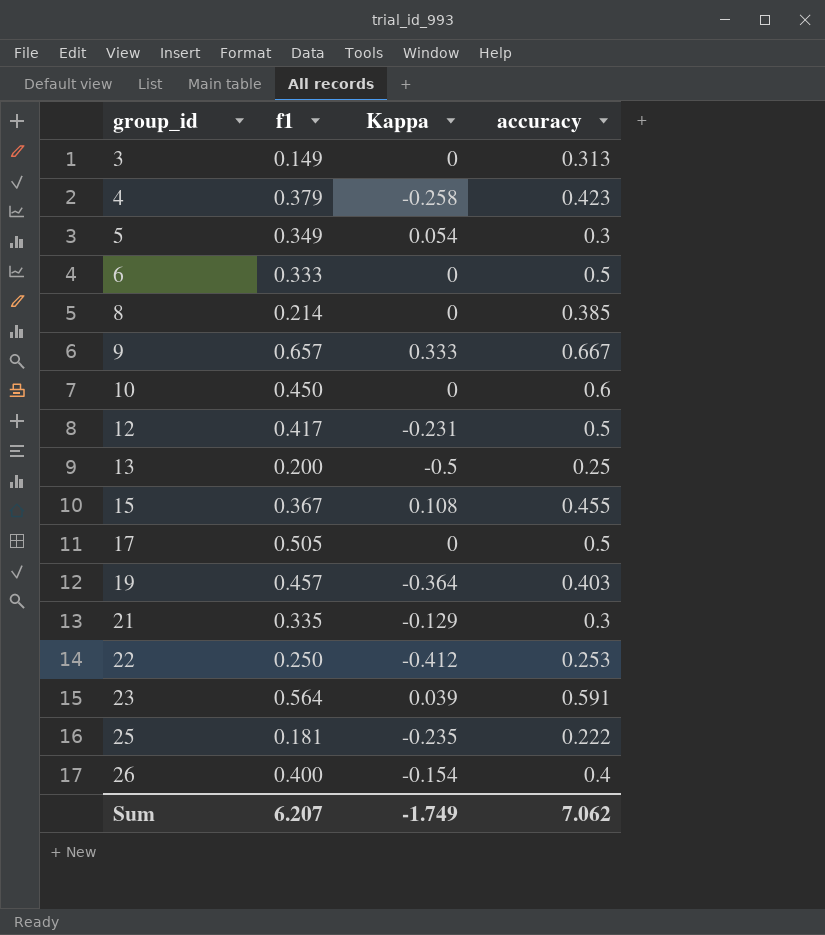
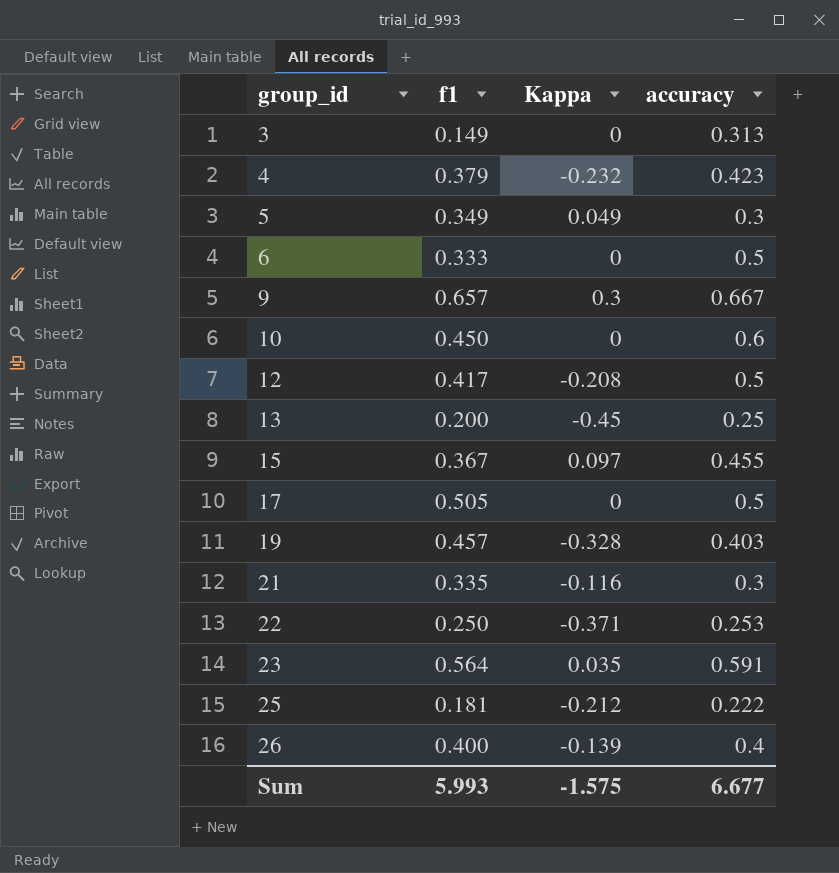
row 8: 0.214 | 0 | 0.385 -> none
4 | Kappa: -0.258 -> -0.232
5 | Kappa: 0.054 -> 0.049
9 | Kappa: 0.333 -> 0.3
12 | Kappa: -0.231 -> -0.208
13 | Kappa: -0.5 -> -0.45
15 | Kappa: 0.108 -> 0.097
19 | Kappa: -0.364 -> -0.328
21 | Kappa: -0.129 -> -0.116
22 | Kappa: -0.412 -> -0.371
23 | Kappa: 0.039 -> 0.035
25 | Kappa: -0.235 -> -0.212
26 | Kappa: -0.154 -> -0.139
Sum | f1: 6.207 -> 5.993
Sum | Kappa: -1.749 -> -1.575
Sum | accuracy: 7.062 -> 6.677

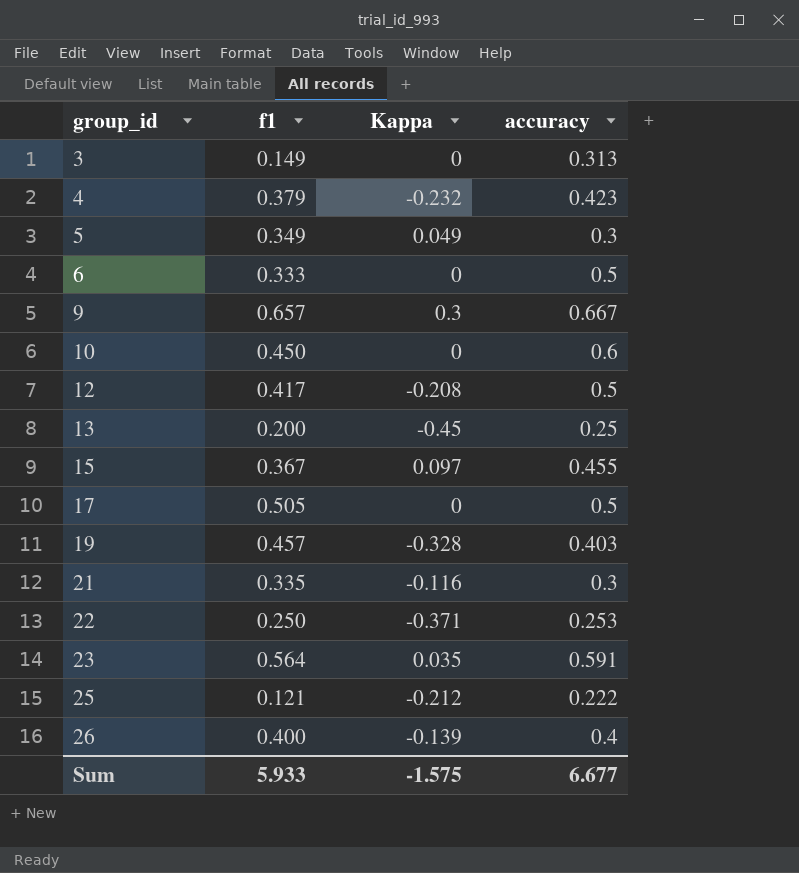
25 | f1: 0.181 -> 0.121
Sum | f1: 5.993 -> 5.933

